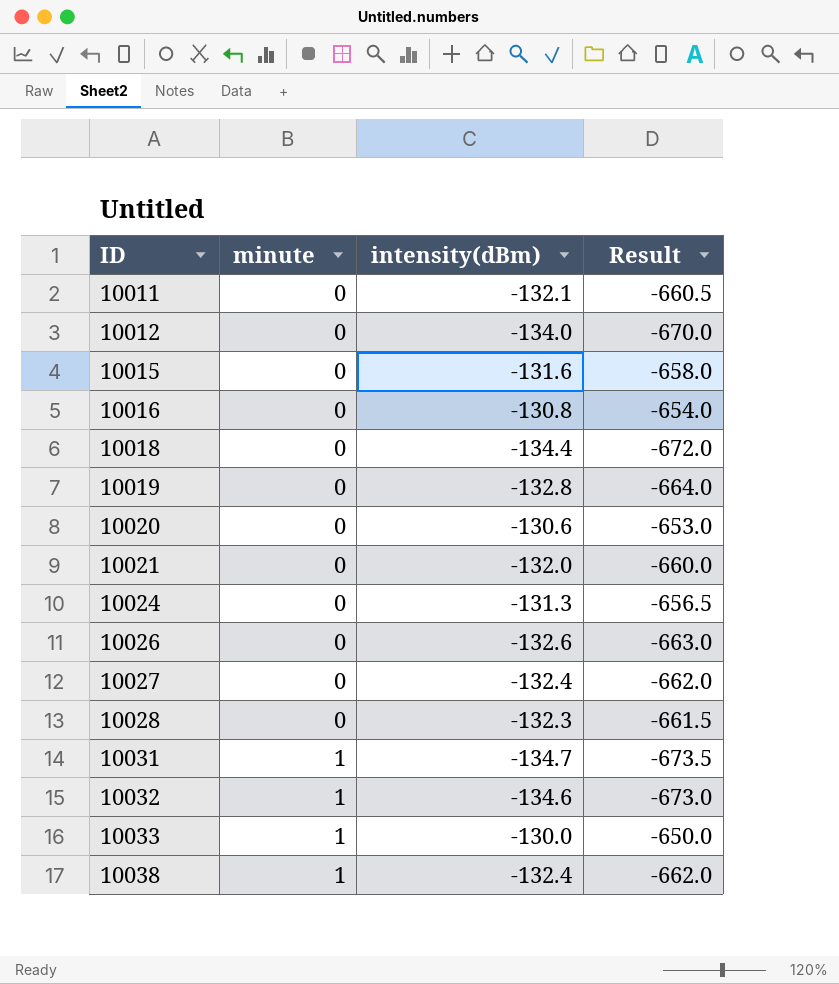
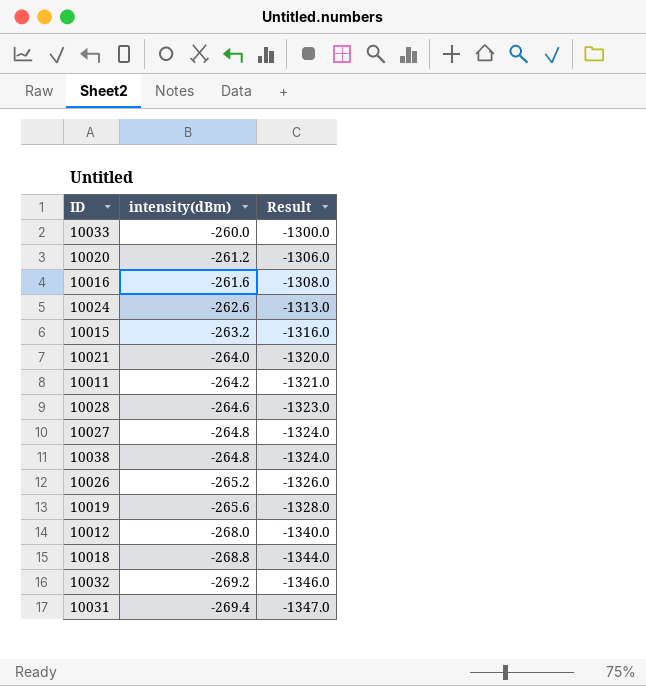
row order: ID ascending -> intensity(dBm) descending
column minute | position: 2 -> none
10033 | intensity(dBm): -130.0 -> -260.0
10033 | Result: -650.0 -> -1300.0
10020 | intensity(dBm): -130.6 -> -261.2
10020 | Result: -653.0 -> -1306.0
10016 | intensity(dBm): -130.8 -> -261.6
10016 | Result: -654.0 -> -1308.0
10024 | intensity(dBm): -131.3 -> -262.6
10024 | Result: -656.5 -> -1313.0
10015 | intensity(dBm): -131.6 -> -263.2
10015 | Result: -658.0 -> -1316.0
10021 | intensity(dBm): -132.0 -> -264.0
10021 | Result: -660.0 -> -1320.0
10011 | intensity(dBm): -132.1 -> -264.2
10011 | Result: -660.5 -> -1321.0
10028 | intensity(dBm): -132.3 -> -264.6
10028 | Result: -661.5 -> -1323.0
10027 | intensity(dBm): -132.4 -> -264.8
10027 | Result: -662.0 -> -1324.0
10038 | intensity(dBm): -132.4 -> -264.8
10038 | Result: -662.0 -> -1324.0
10026 | intensity(dBm): -132.6 -> -265.2
10026 | Result: -663.0 -> -1326.0
10019 | intensity(dBm): -132.8 -> -265.6
10019 | Result: -664.0 -> -1328.0
10012 | intensity(dBm): -134.0 -> -268.0
10012 | Result: -670.0 -> -1340.0
10018 | intensity(dBm): -134.4 -> -268.8
10018 | Result: -672.0 -> -1344.0
10032 | intensity(dBm): -134.6 -> -269.2
10032 | Result: -673.0 -> -1346.0
10031 | intensity(dBm): -134.7 -> -269.4
10031 | Result: -673.5 -> -1347.0

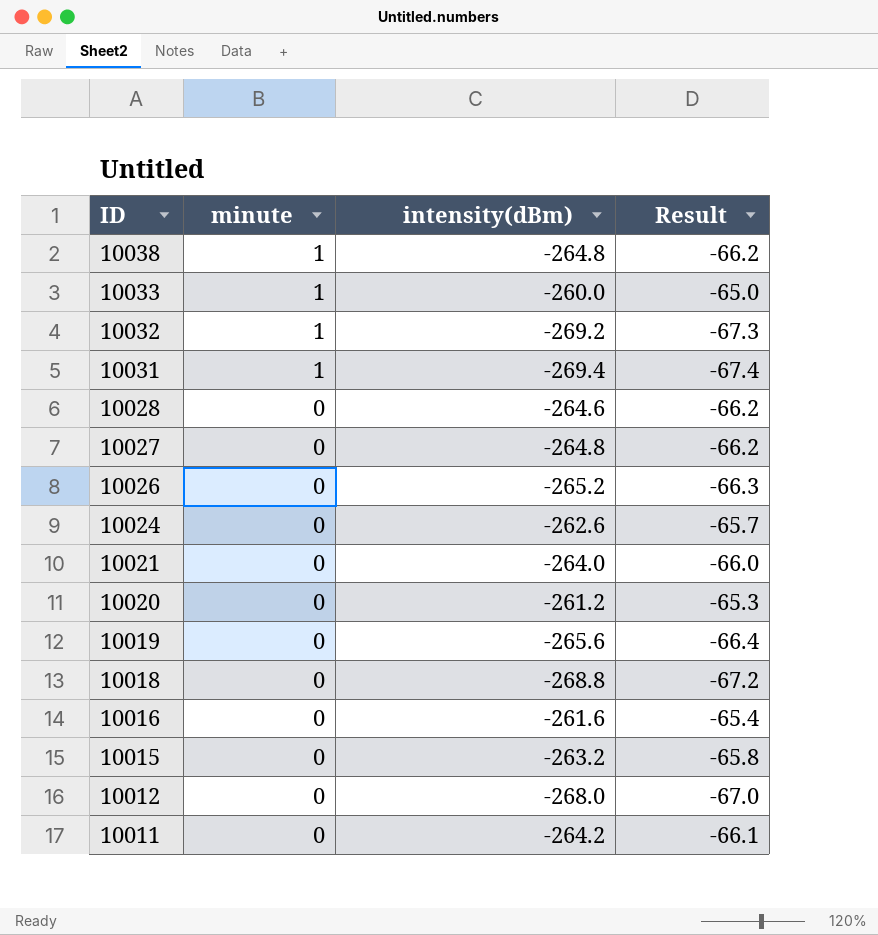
row order: intensity(dBm) descending -> ID descending
column minute | position: none -> 2
column Result | formula: [intensity(dBm)] * 5 -> [intensity(dBm)] * 0.25

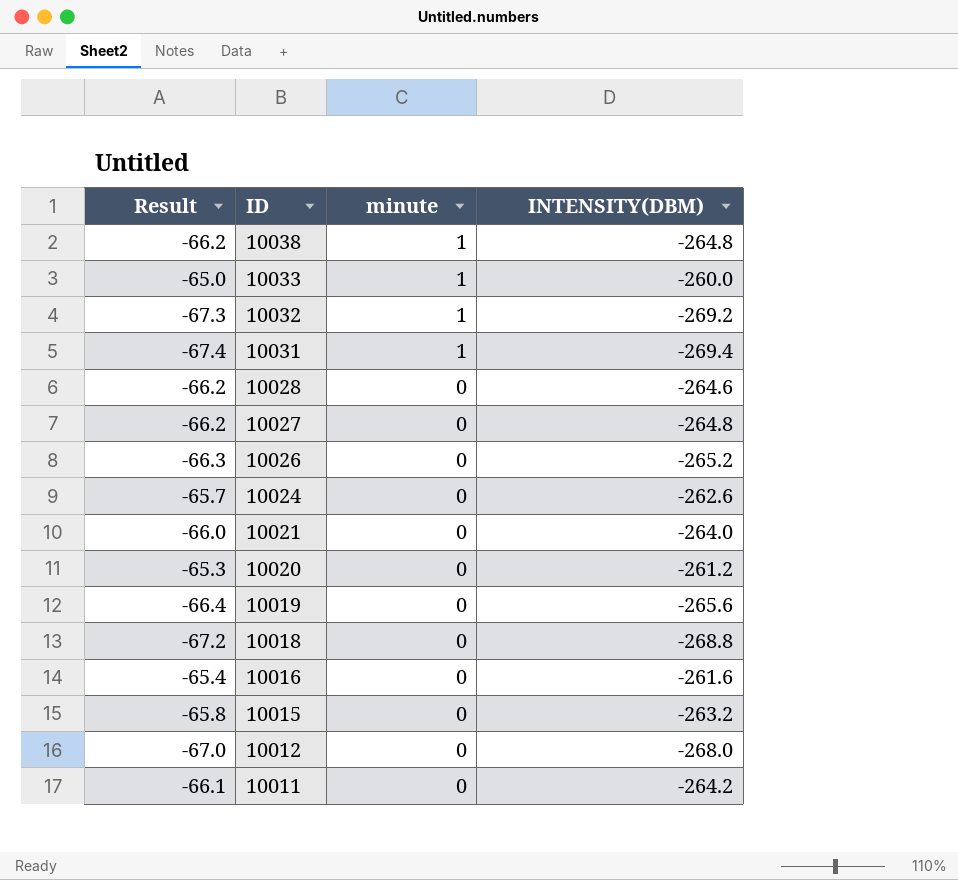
column Result | position: 4 -> 1
column name: intensity(dBm) -> INTENSITY(DBM)

